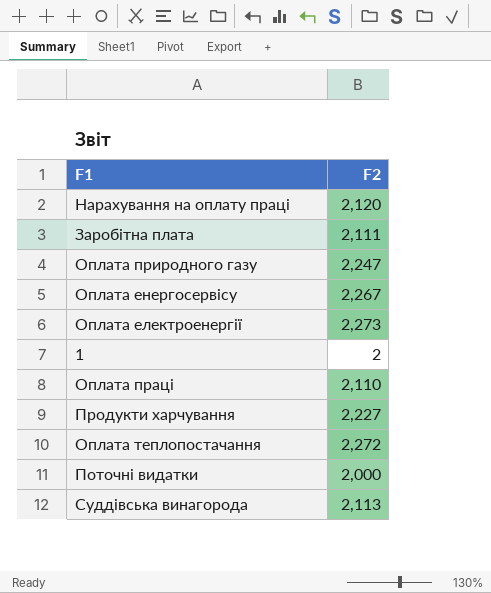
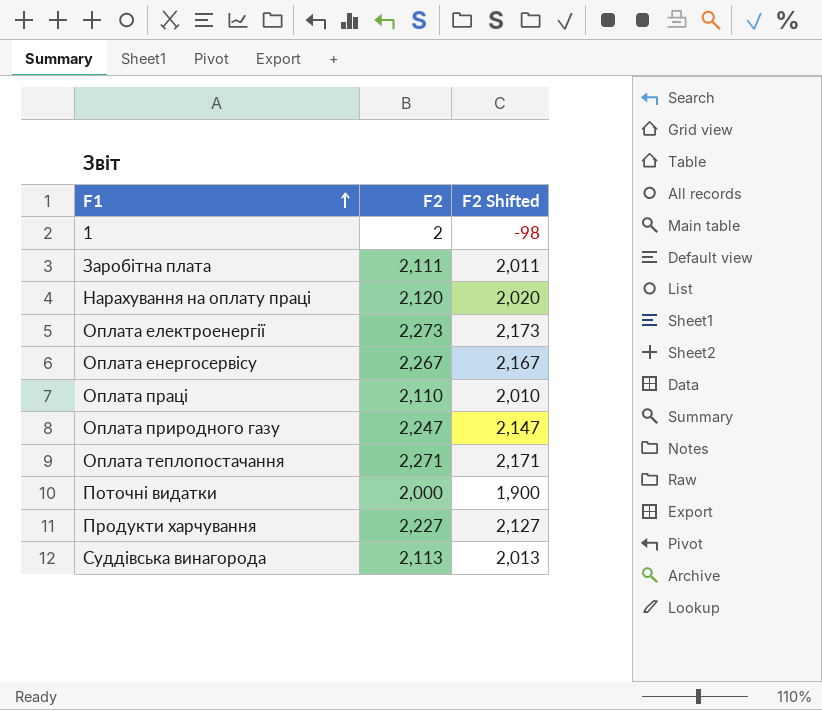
row order: none -> F1 ascending
column F2 Shifted | formula: none -> [F2] - 100
Оплата теплопостачання | F2: 2,272 -> 2,271

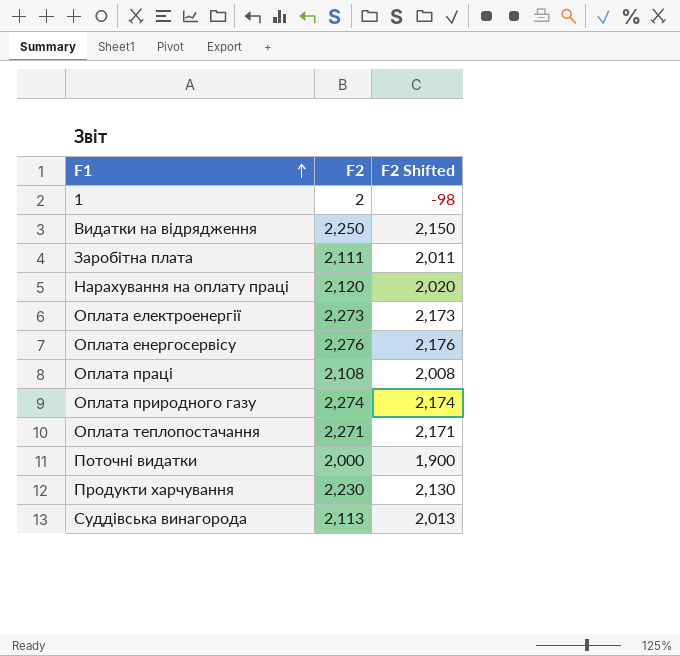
row Видатки на відрядження: none -> 2,250 | 2,150
Оплата енергосервісу | F2: 2,267 -> 2,276
Оплата енергосервісу | F2 Shifted: 2,167 -> 2,176
Оплата праці | F2: 2,110 -> 2,108
Оплата праці | F2 Shifted: 2,010 -> 2,008
Оплата природного газу | F2: 2,247 -> 2,274
Оплата природного газу | F2 Shifted: 2,147 -> 2,174
Продукти харчування | F2: 2,227 -> 2,230
Продукти харчування | F2 Shifted: 2,127 -> 2,130

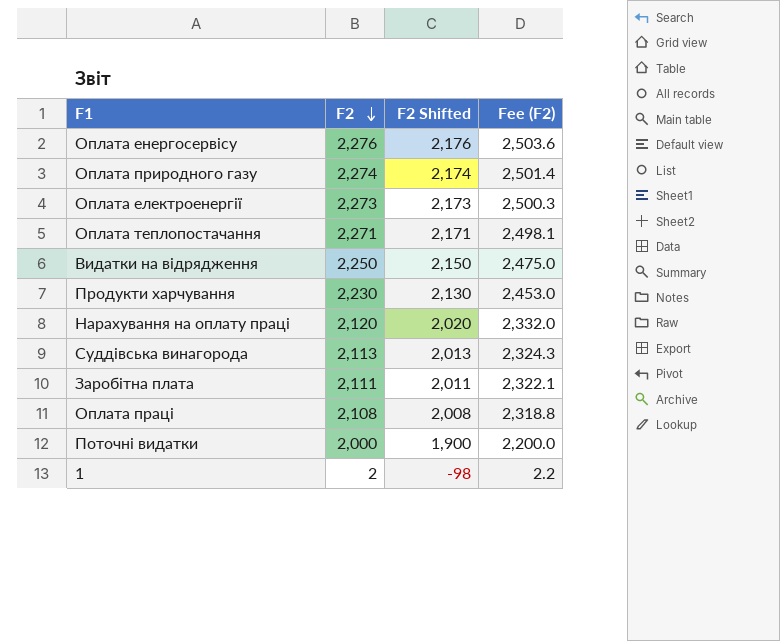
row order: F1 ascending -> F2 descending
column Fee (F2) | formula: none -> [F2] * 1.1

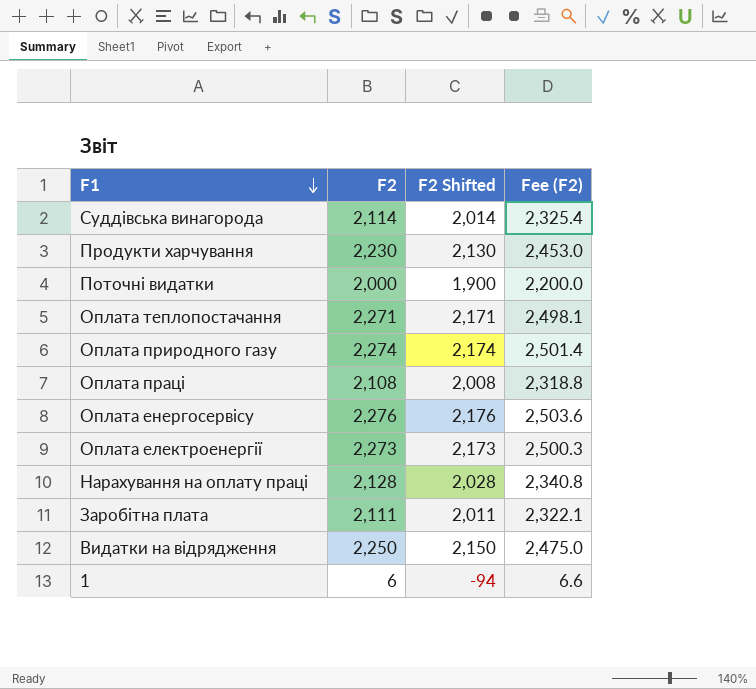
row order: F2 descending -> F1 descending
Суддівська винагорода | F2: 2,113 -> 2,114
Суддівська винагорода | F2 Shifted: 2,013 -> 2,014
Суддівська винагорода | Fee (F2): 2,324.3 -> 2,325.4
Нарахування на оплату праці | F2: 2,120 -> 2,128
Нарахування на оплату праці | F2 Shifted: 2,020 -> 2,028
Нарахування на оплату праці | Fee (F2): 2,332.0 -> 2,340.8
1 | F2: 2 -> 6
1 | F2 Shifted: -98 -> -94
1 | Fee (F2): 2.2 -> 6.6

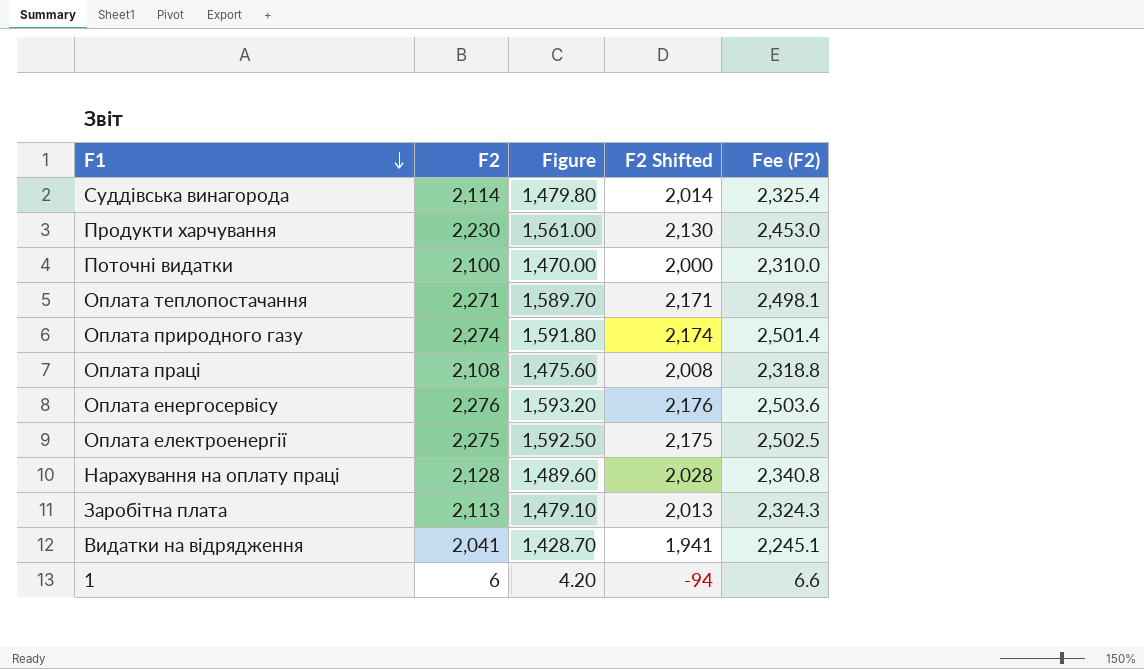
column Figure | formula: none -> [F2] * 0.7
Поточні видатки | F2: 2,000 -> 2,100
Поточні видатки | F2 Shifted: 1,900 -> 2,000
Поточні видатки | Fee (F2): 2,200.0 -> 2,310.0
Оплата електроенергії | F2: 2,273 -> 2,275
Оплата електроенергії | F2 Shifted: 2,173 -> 2,175
Оплата електроенергії | Fee (F2): 2,500.3 -> 2,502.5
Заробітна плата | F2: 2,111 -> 2,113
Заробітна плата | F2 Shifted: 2,011 -> 2,013
Заробітна плата | Fee (F2): 2,322.1 -> 2,324.3
Видатки на відрядження | F2: 2,250 -> 2,041
Видатки на відрядження | F2 Shifted: 2,150 -> 1,941
Видатки на відрядження | Fee (F2): 2,475.0 -> 2,245.1

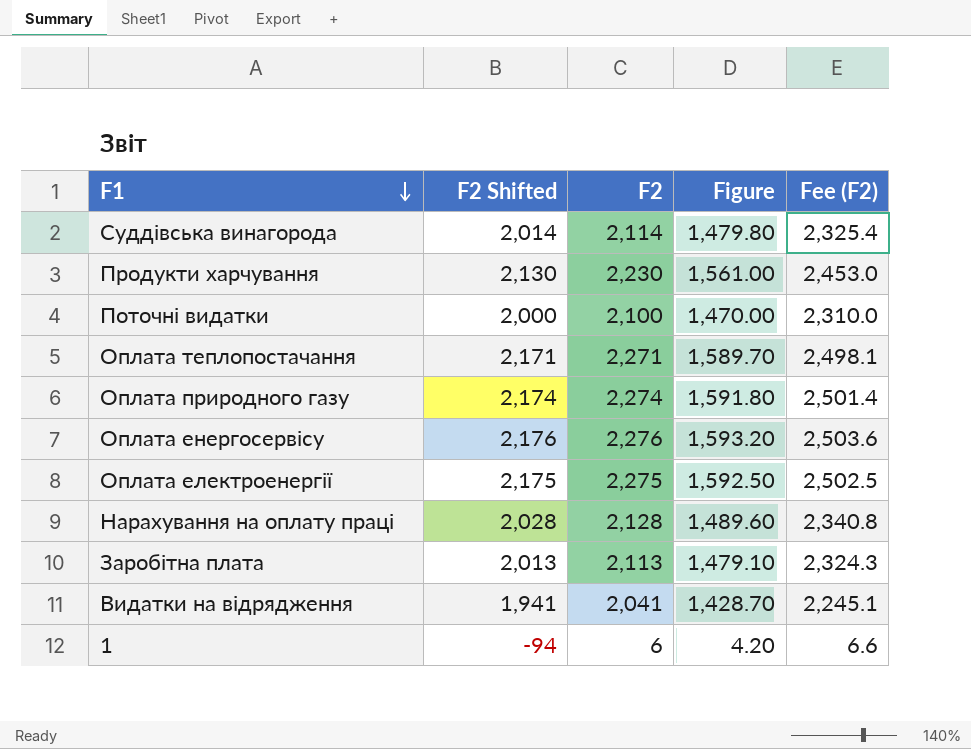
column F2 Shifted | position: 4 -> 2
row Оплата праці: 2,108 | 1,475.60 | 2,008 | 2,318.8 -> none

